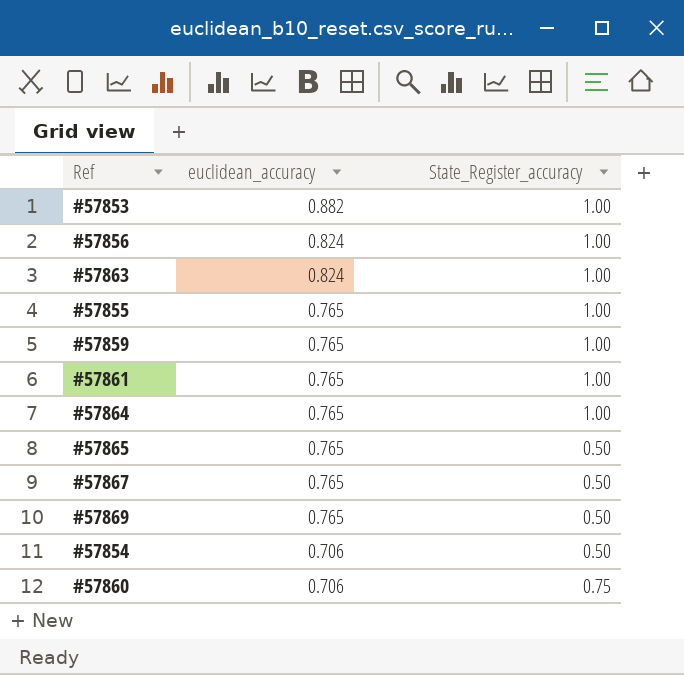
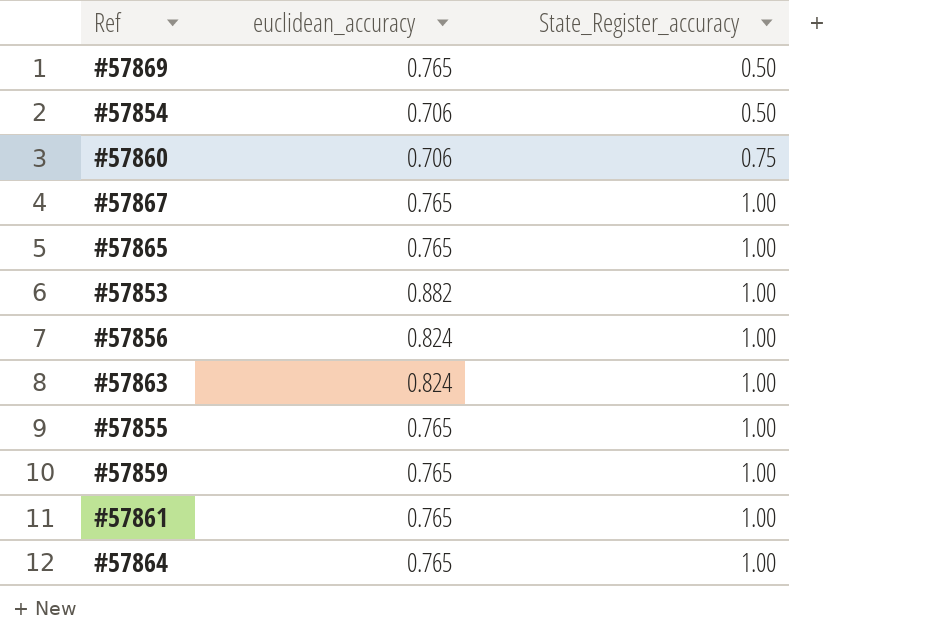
row order: euclidean_accuracy descending -> State_Register_accuracy ascending
#57867 | State_Register_accuracy: 0.50 -> 1.00
#57865 | State_Register_accuracy: 0.50 -> 1.00

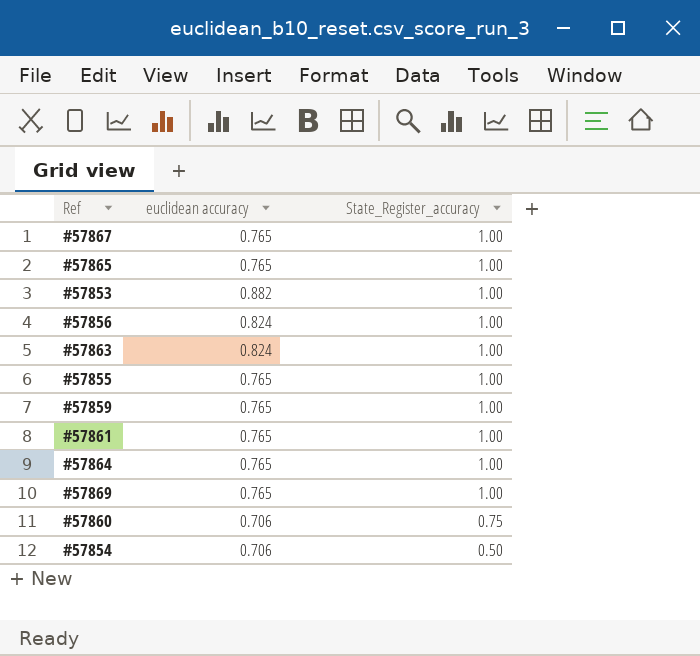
row order: State_Register_accuracy ascending -> State_Register_accuracy descending
column name: euclidean_accuracy -> euclidean accuracy
#57869 | State_Register_accuracy: 0.50 -> 1.00

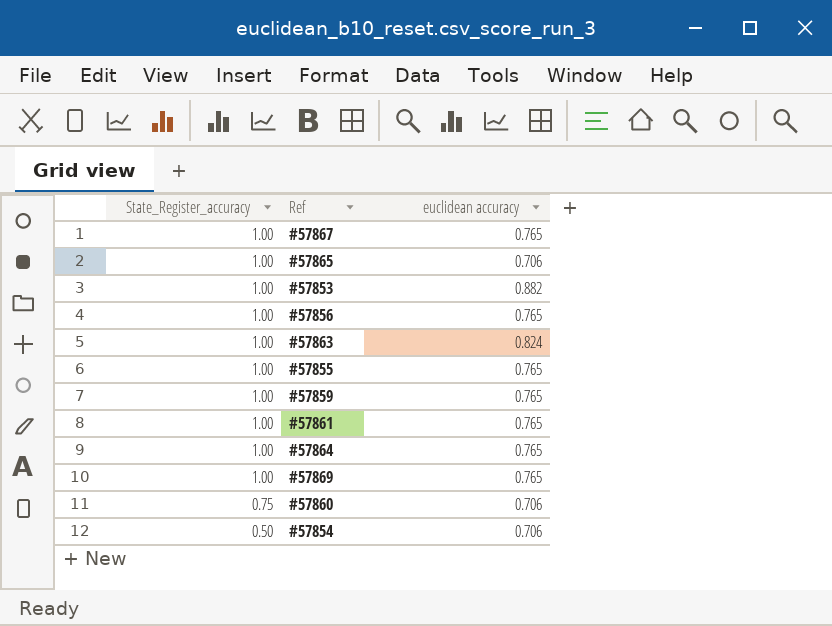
column State_Register_accuracy | position: 3 -> 1
#57865 | euclidean accuracy: 0.765 -> 0.706
#57856 | euclidean accuracy: 0.824 -> 0.765

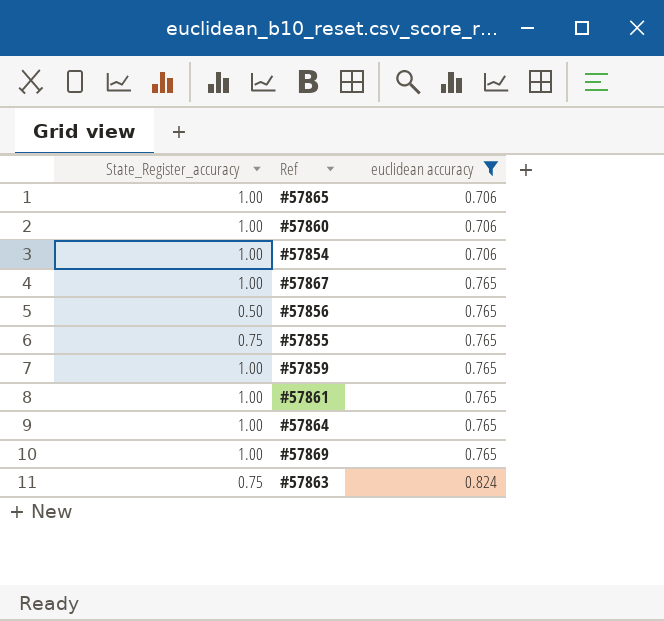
filter: none -> euclidean accuracy != 0.882
row order: State_Register_accuracy descending -> euclidean accuracy ascending
#57860 | State_Register_accuracy: 0.75 -> 1.00
#57854 | State_Register_accuracy: 0.50 -> 1.00
#57856 | State_Register_accuracy: 1.00 -> 0.50
#57855 | State_Register_accuracy: 1.00 -> 0.75
#57863 | State_Register_accuracy: 1.00 -> 0.75

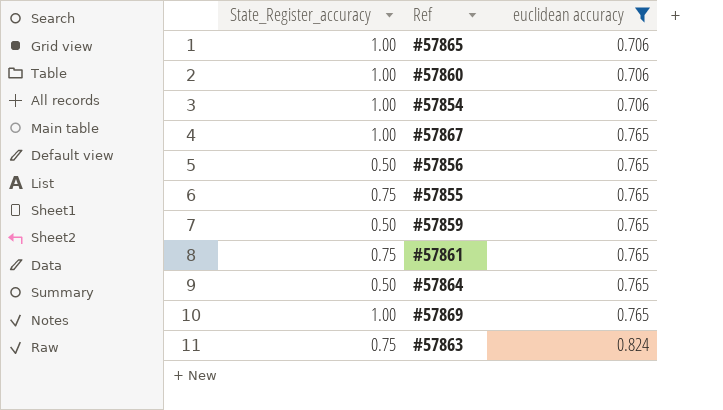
#57859 | State_Register_accuracy: 1.00 -> 0.50
#57861 | State_Register_accuracy: 1.00 -> 0.75
#57864 | State_Register_accuracy: 1.00 -> 0.50

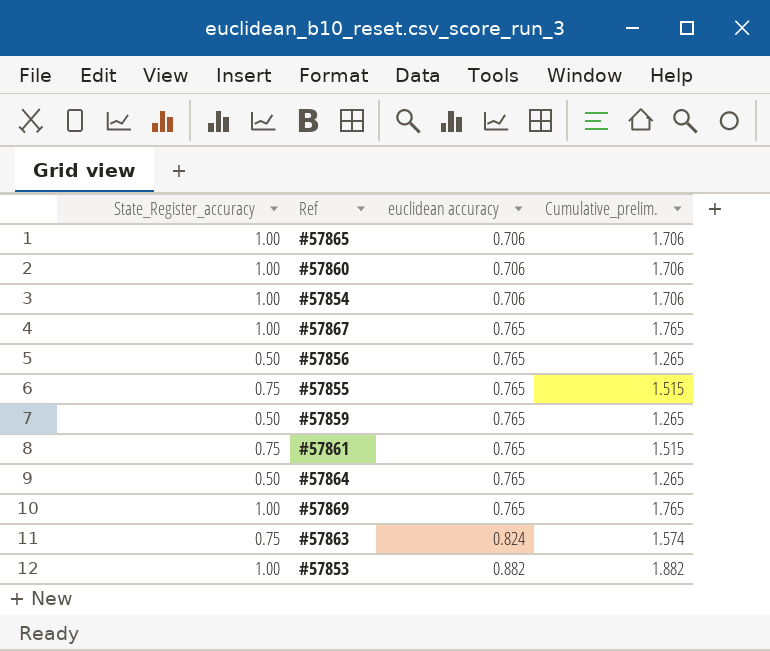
filter: euclidean accuracy != 0.882 -> none
column Cumulative_prelim. | formula: none -> [State_Register_accuracy] + [euclidean accuracy]

